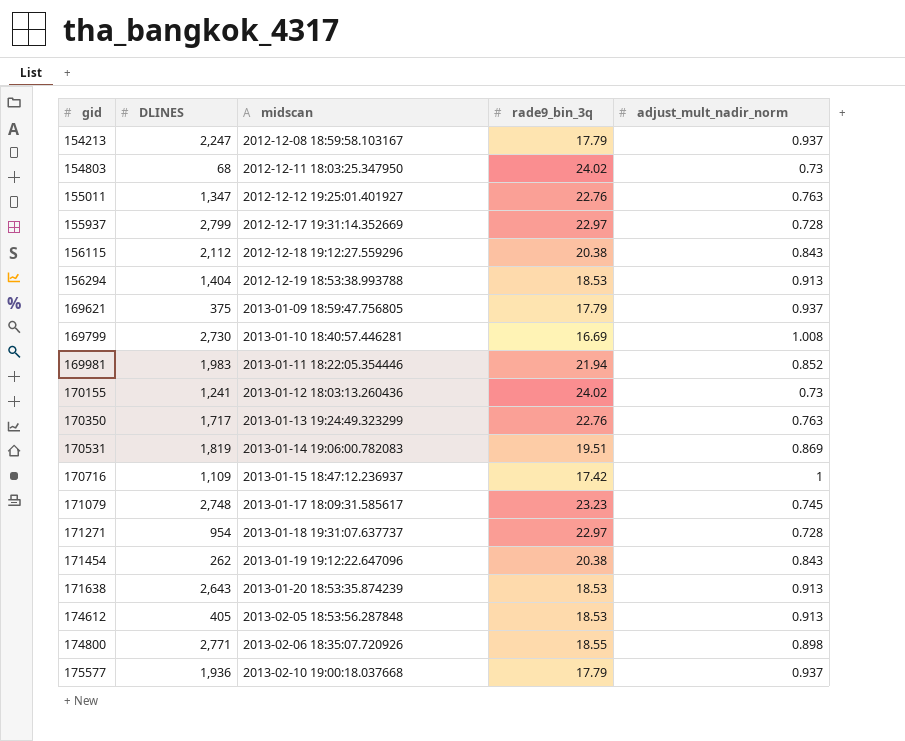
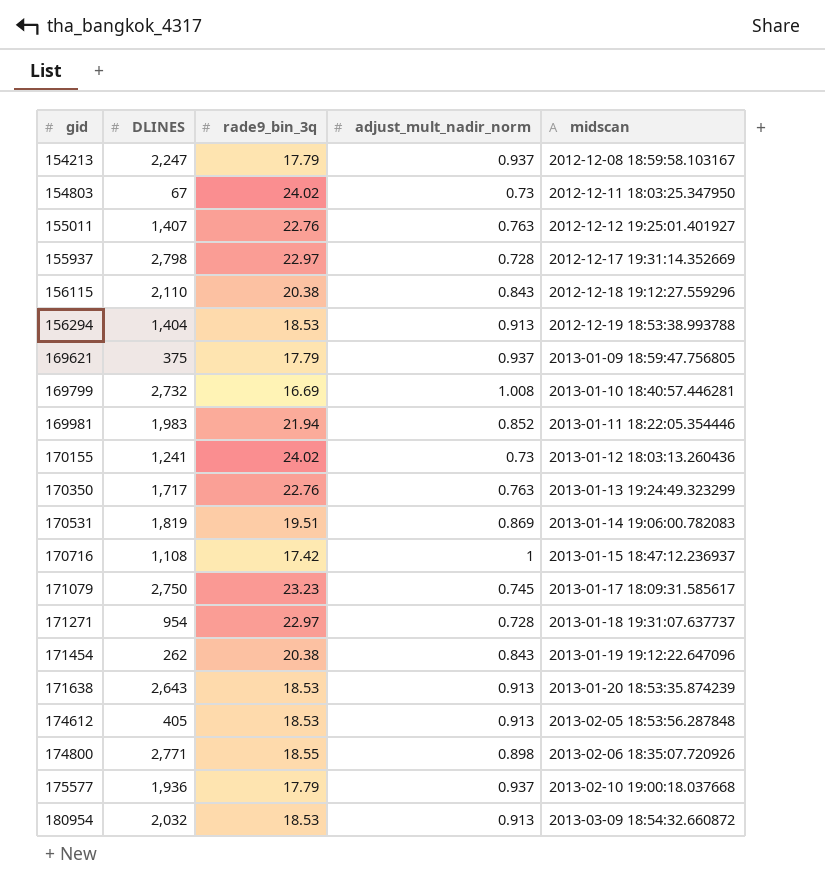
column midscan | position: 3 -> 5
154803 | DLINES: 68 -> 67
155011 | DLINES: 1,347 -> 1,407
155937 | DLINES: 2,799 -> 2,798
156115 | DLINES: 2,112 -> 2,110
169799 | DLINES: 2,730 -> 2,732
170716 | DLINES: 1,109 -> 1,108
171079 | DLINES: 2,748 -> 2,750
row 180954: none -> 2,032 | 18.53 | 0.913 | 2013-03-09 18:54:32.660872

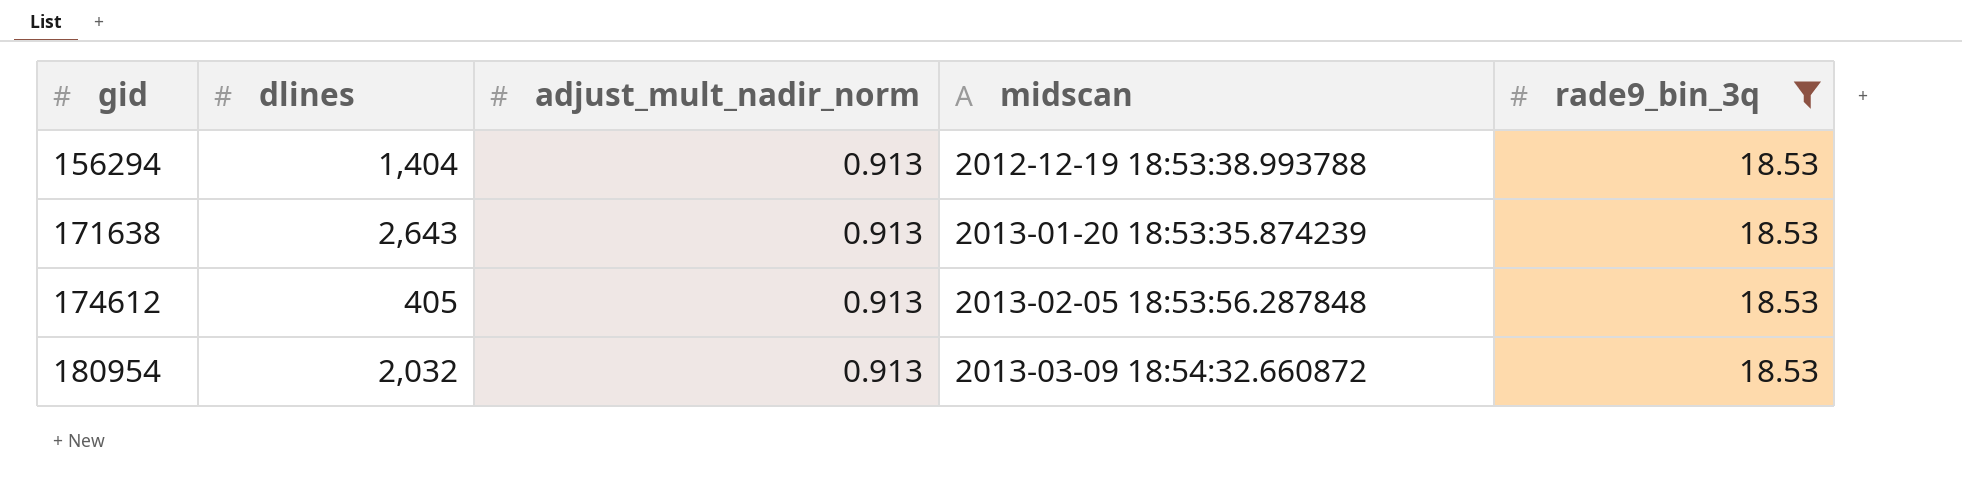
filter: none -> rade9_bin_3q = 18.53
column name: DLINES -> dlines
column rade9_bin_3q | position: 3 -> 5

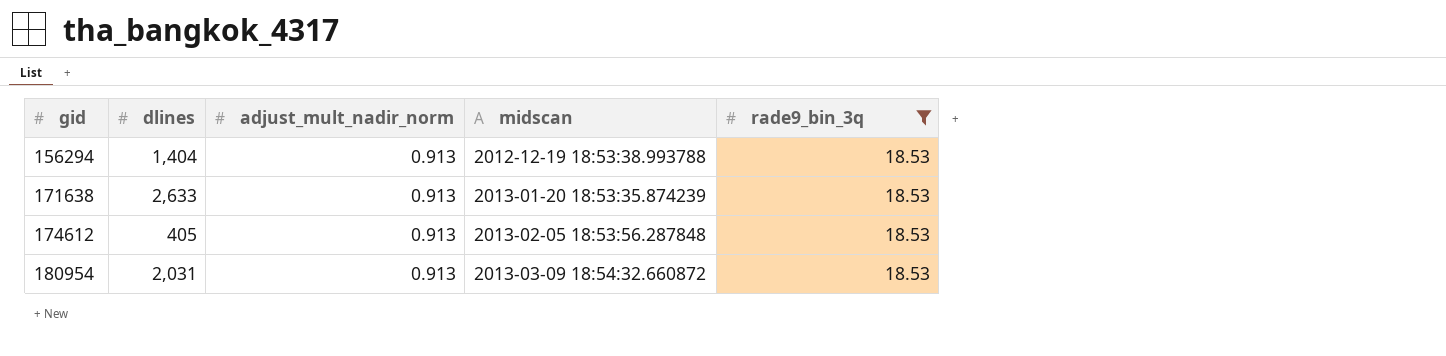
171638 | dlines: 2,643 -> 2,633
180954 | dlines: 2,032 -> 2,031

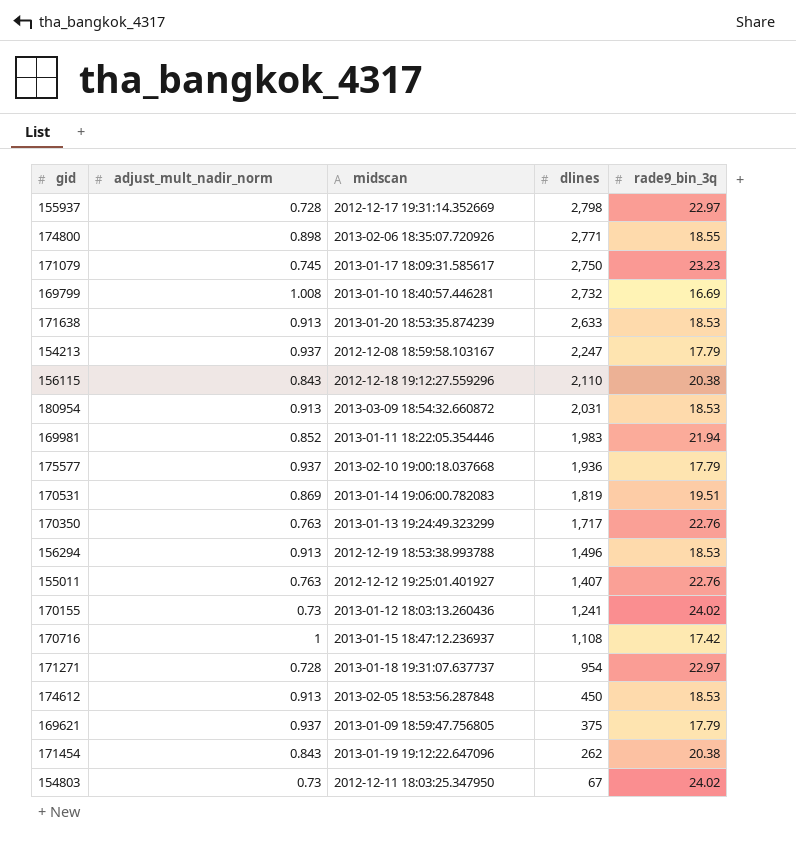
filter: rade9_bin_3q = 18.53 -> none
row order: gid ascending -> dlines descending
column dlines | position: 2 -> 4
156294 | dlines: 1,404 -> 1,496
174612 | dlines: 405 -> 450

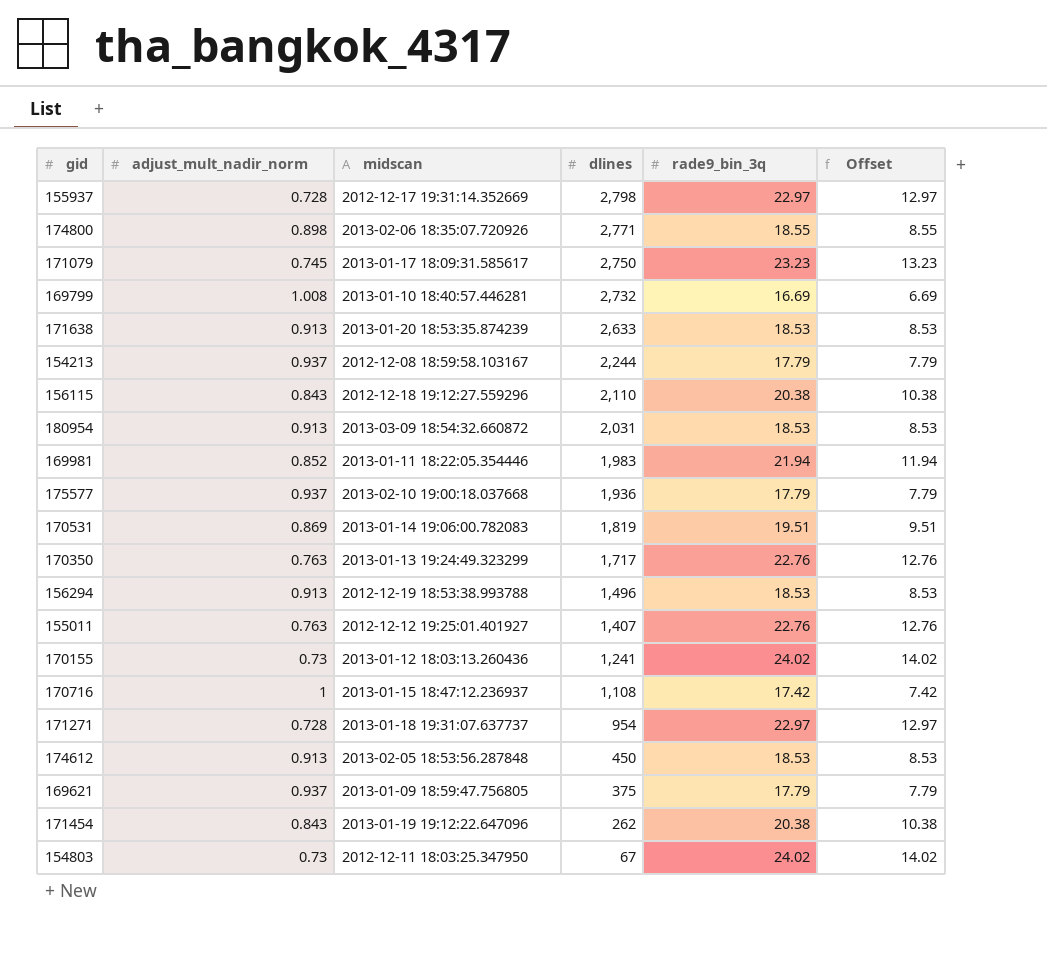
column Offset | formula: none -> [rade9_bin_3q] - 10
154213 | dlines: 2,247 -> 2,244

